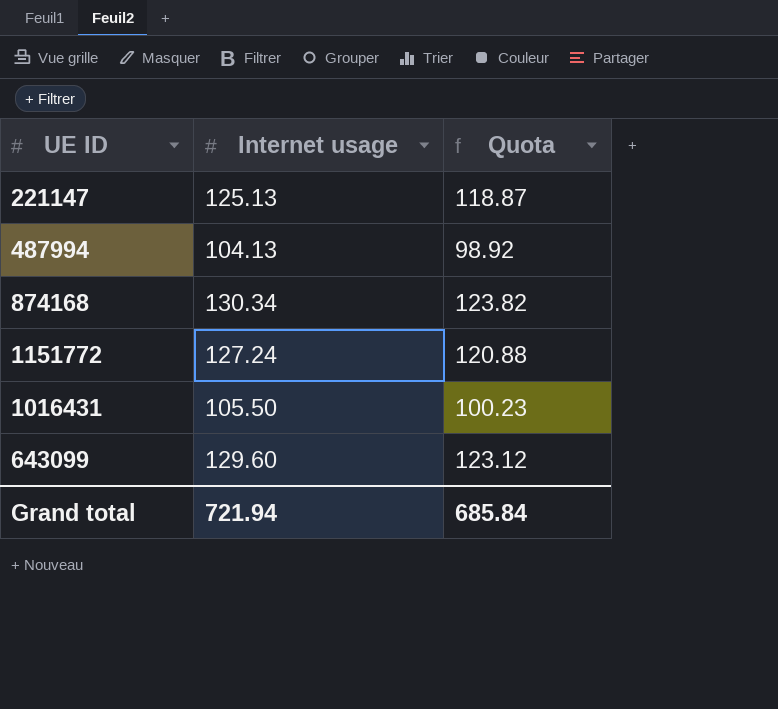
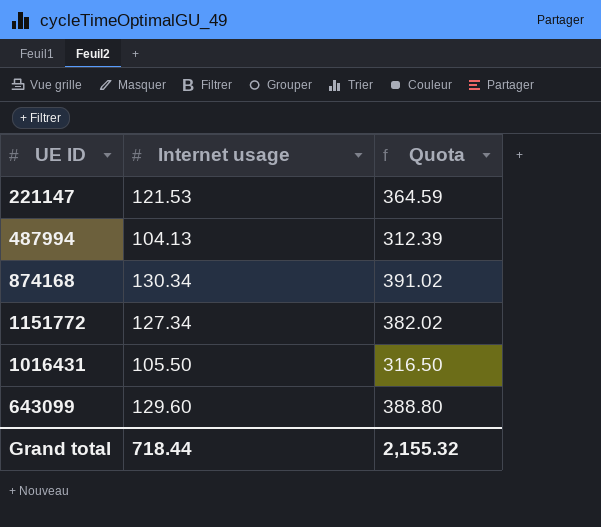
column Quota | formula: [Internet usage] * 0.95 -> [Internet usage] * 3
221147 | Internet usage: 125.13 -> 121.53
1151772 | Internet usage: 127.24 -> 127.34
Grand total | Internet usage: 721.94 -> 718.44
Grand total | Quota: 685.84 -> 2,155.32

